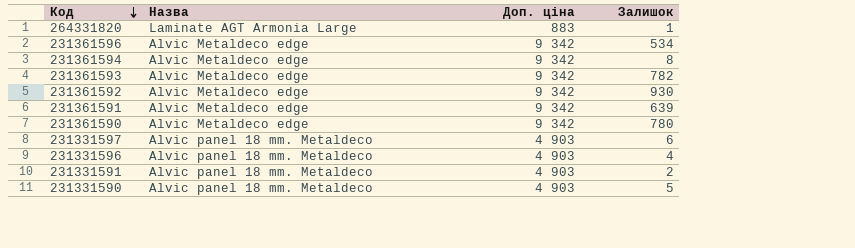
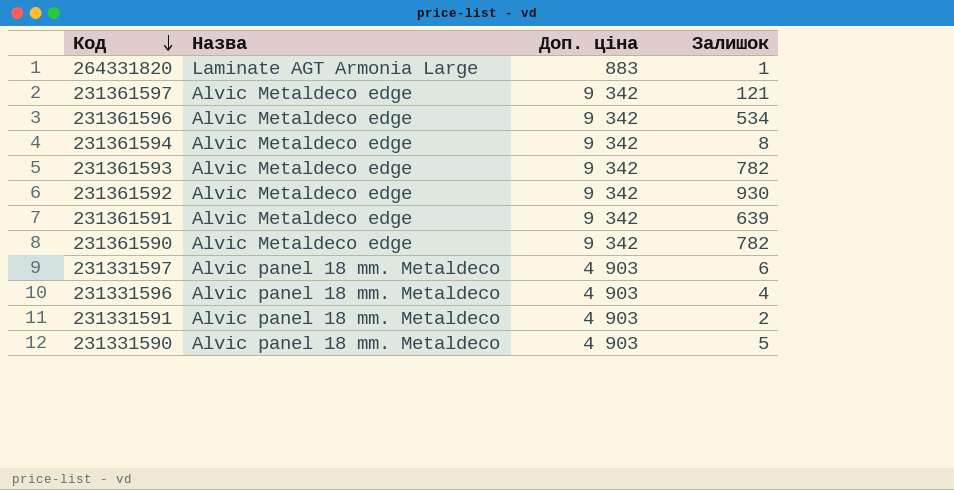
row 231361597: none -> Alvic Metaldeco edge | 9 342 | 121
231361590 | Залишок: 780 -> 782

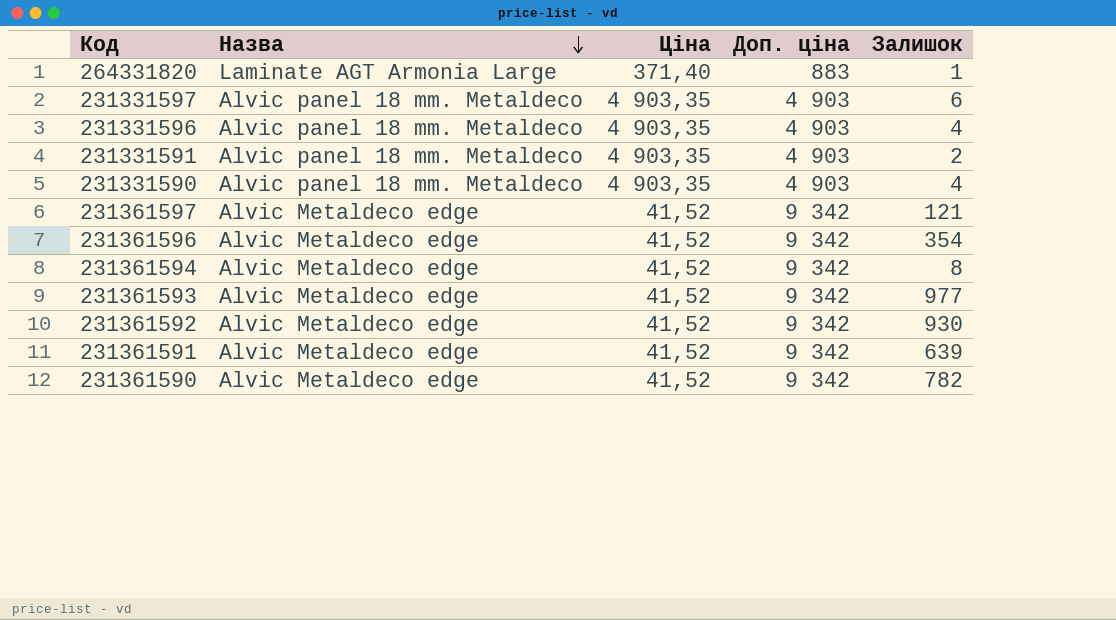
row order: Код descending -> Назва descending
column Ціна | position: none -> 3
231331590 | Залишок: 5 -> 4
231361596 | Залишок: 534 -> 354
231361593 | Залишок: 782 -> 977

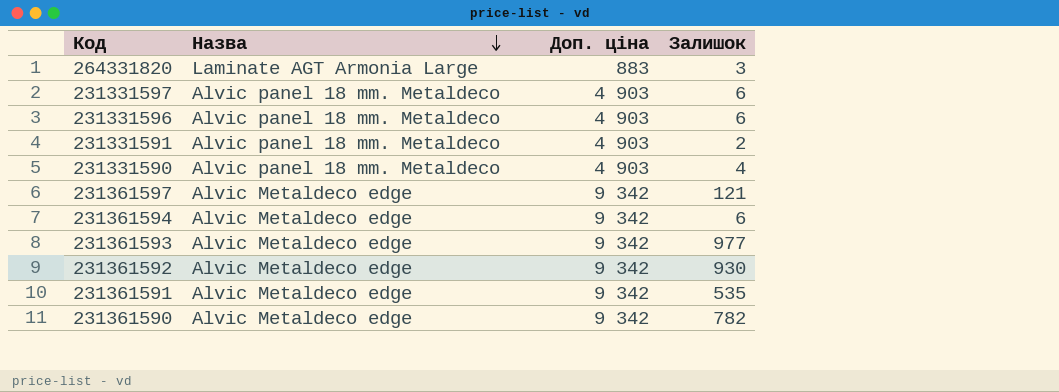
column Ціна | position: 3 -> none
row 231361596: Alvic Metaldeco edge | 41,52 | 9 342 | 354 -> none
264331820 | Залишок: 1 -> 3
231331596 | Залишок: 4 -> 6
231361594 | Залишок: 8 -> 6
231361591 | Залишок: 639 -> 535

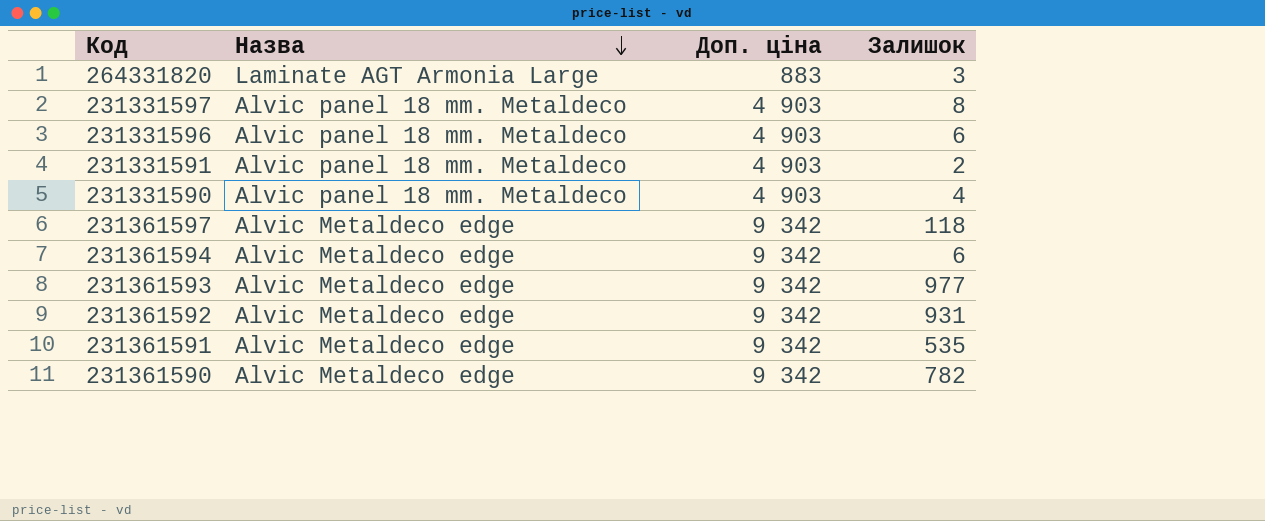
231331597 | Залишок: 6 -> 8
231361597 | Залишок: 121 -> 118
231361592 | Залишок: 930 -> 931

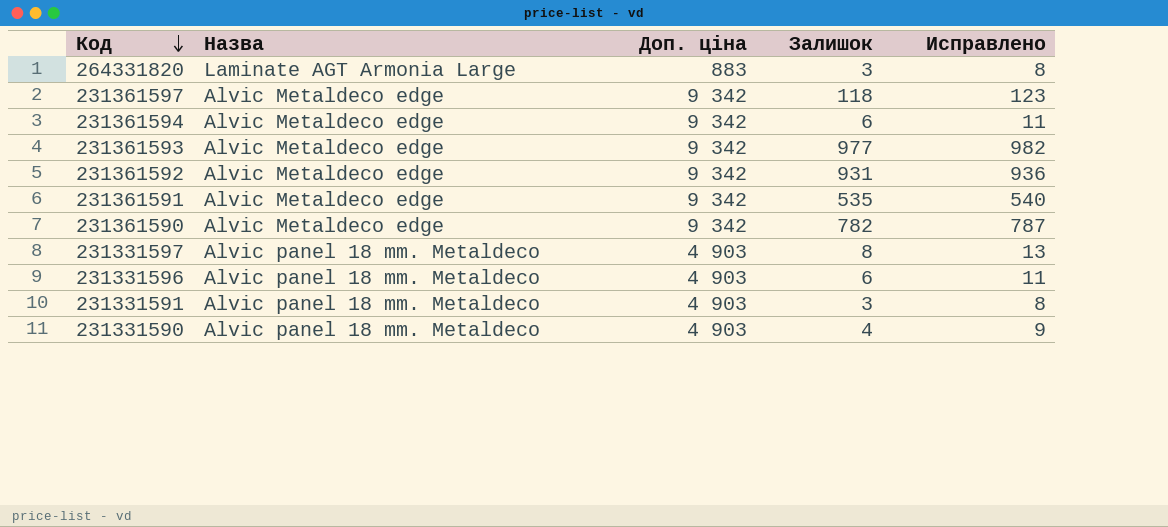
row order: Назва descending -> Код descending
column Исправлено | formula: none -> [Залишок] + 5
231331591 | Залишок: 2 -> 3

